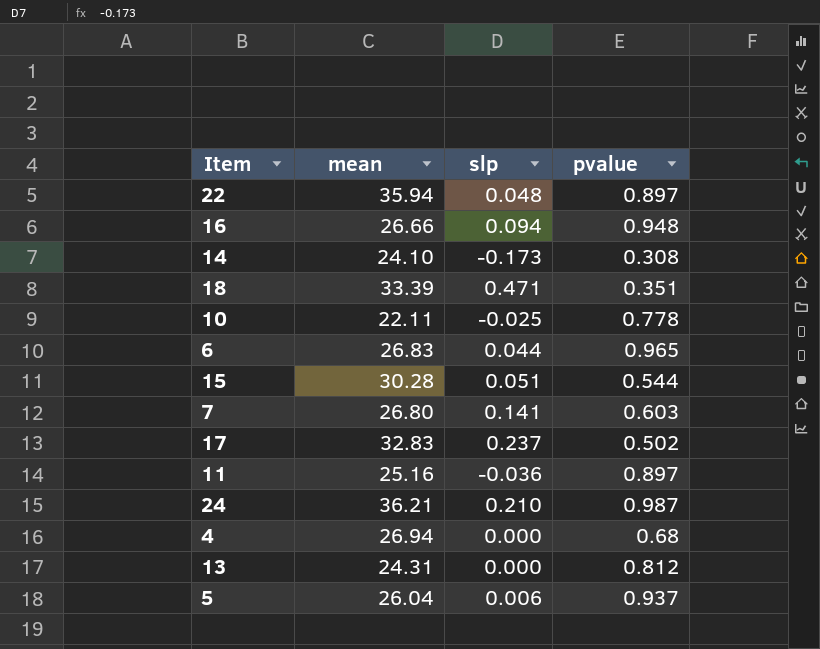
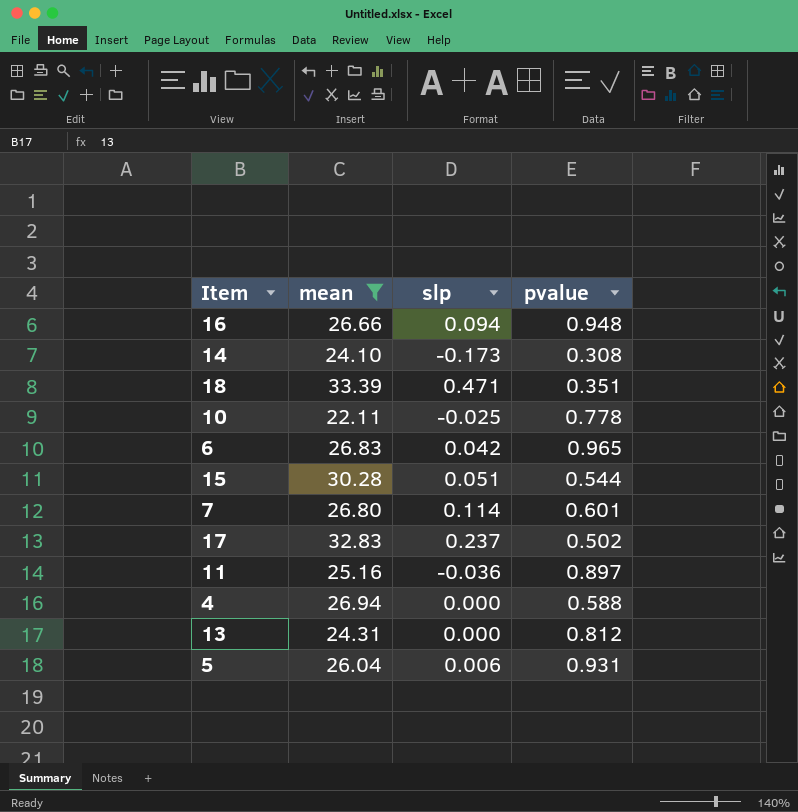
filter: none -> mean <= 33.39
6 | slp: 0.044 -> 0.042
7 | slp: 0.141 -> 0.114
7 | pvalue: 0.603 -> 0.601
4 | pvalue: 0.68 -> 0.588
5 | pvalue: 0.937 -> 0.931

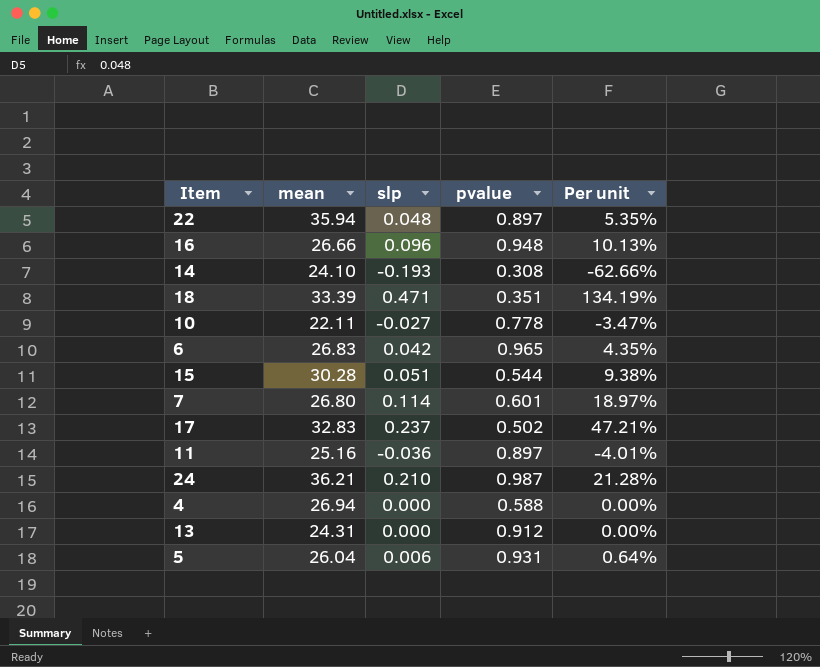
filter: mean <= 33.39 -> none
column Per unit | formula: none -> [slp] / [pvalue]
16 | slp: 0.094 -> 0.096
14 | slp: -0.173 -> -0.193
10 | slp: -0.025 -> -0.027
13 | pvalue: 0.812 -> 0.912

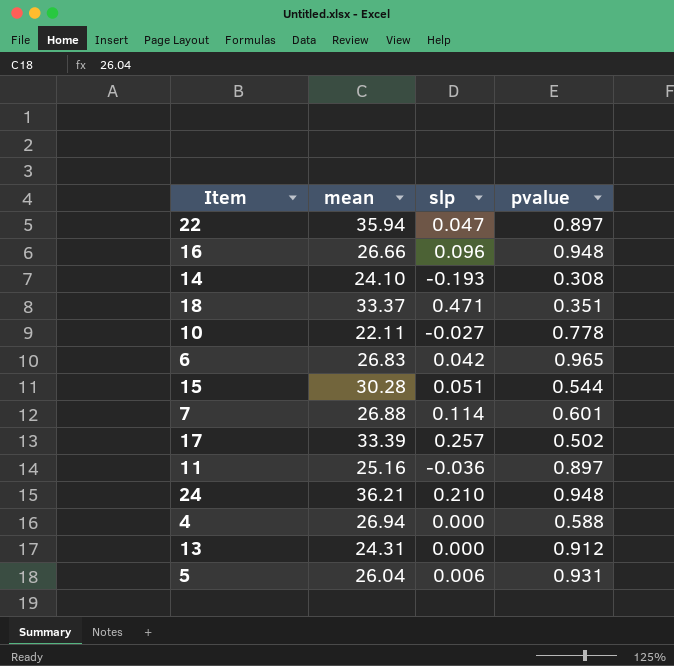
column Per unit | formula: [slp] / [pvalue] -> none
22 | slp: 0.048 -> 0.047
18 | mean: 33.39 -> 33.37
7 | mean: 26.80 -> 26.88
17 | mean: 32.83 -> 33.39
17 | slp: 0.237 -> 0.257
24 | pvalue: 0.987 -> 0.948

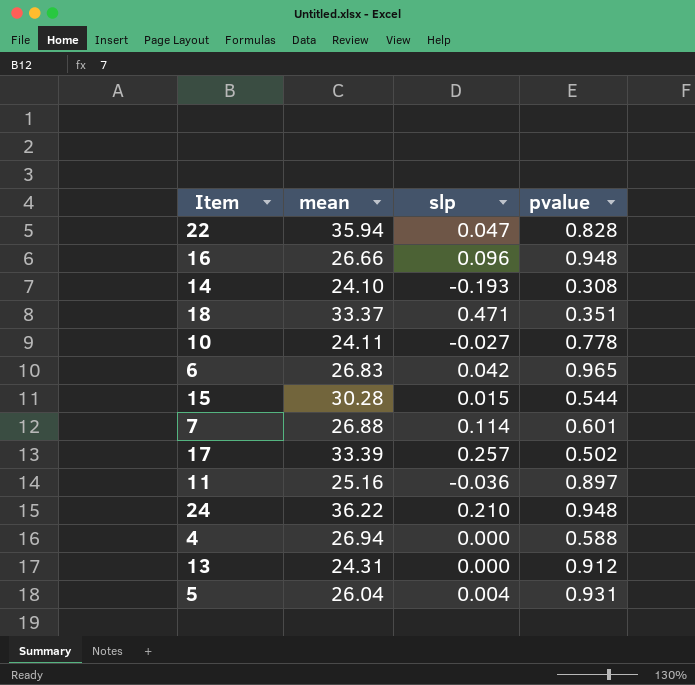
22 | pvalue: 0.897 -> 0.828
10 | mean: 22.11 -> 24.11
15 | slp: 0.051 -> 0.015
24 | mean: 36.21 -> 36.22
5 | slp: 0.006 -> 0.004

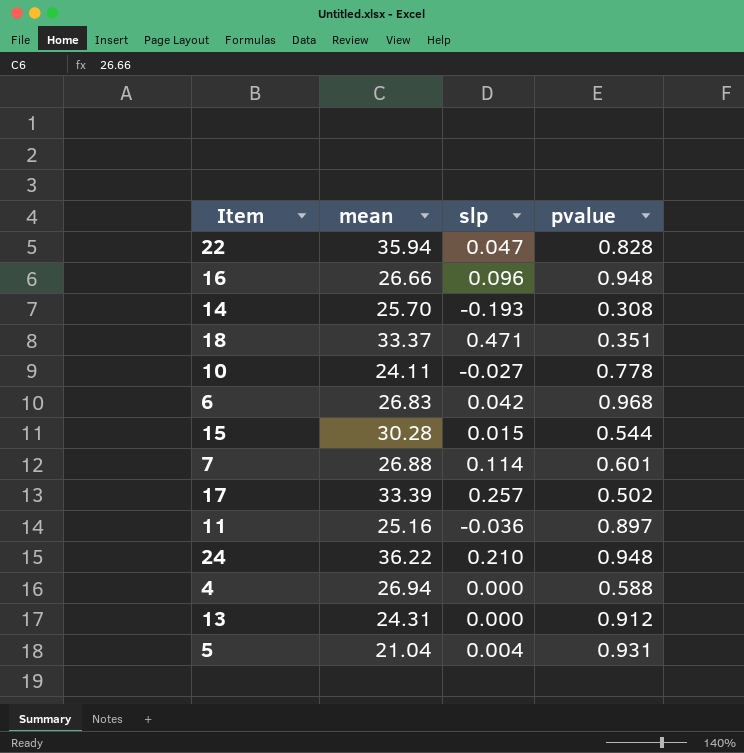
14 | mean: 24.10 -> 25.70
6 | pvalue: 0.965 -> 0.968
5 | mean: 26.04 -> 21.04

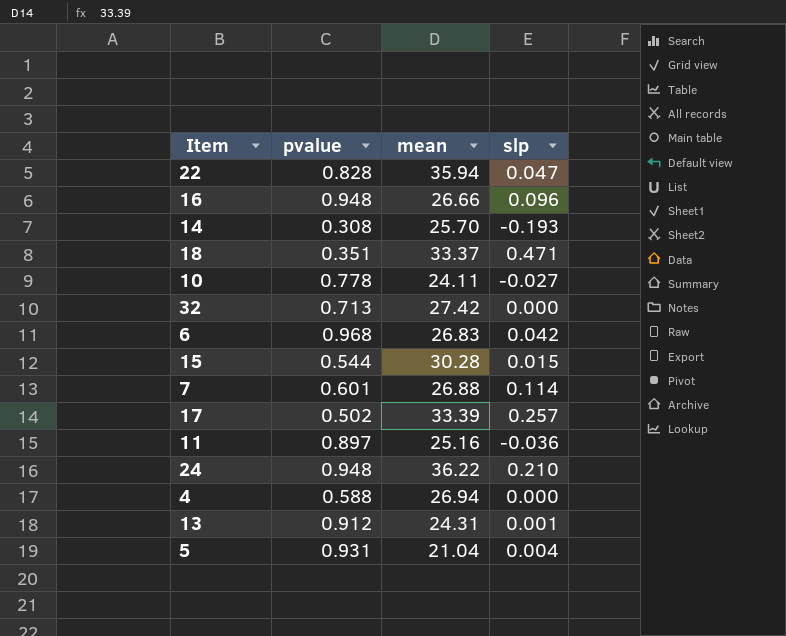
column pvalue | position: 4 -> 2
row 32: none -> 0.713 | 27.42 | 0.000
13 | slp: 0.000 -> 0.001

